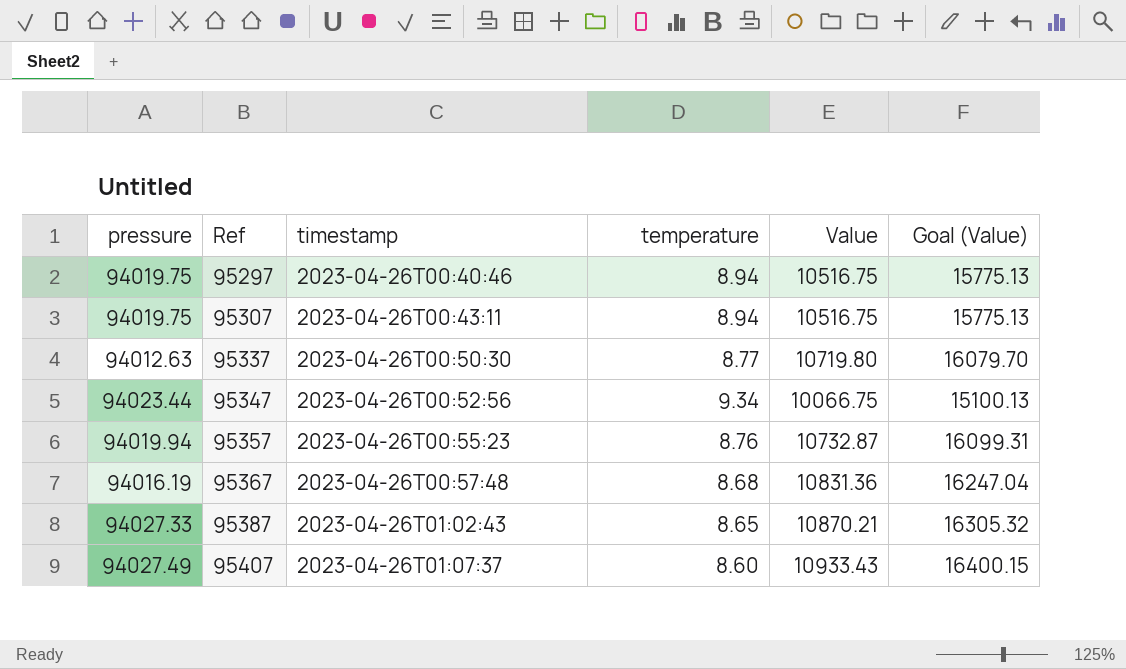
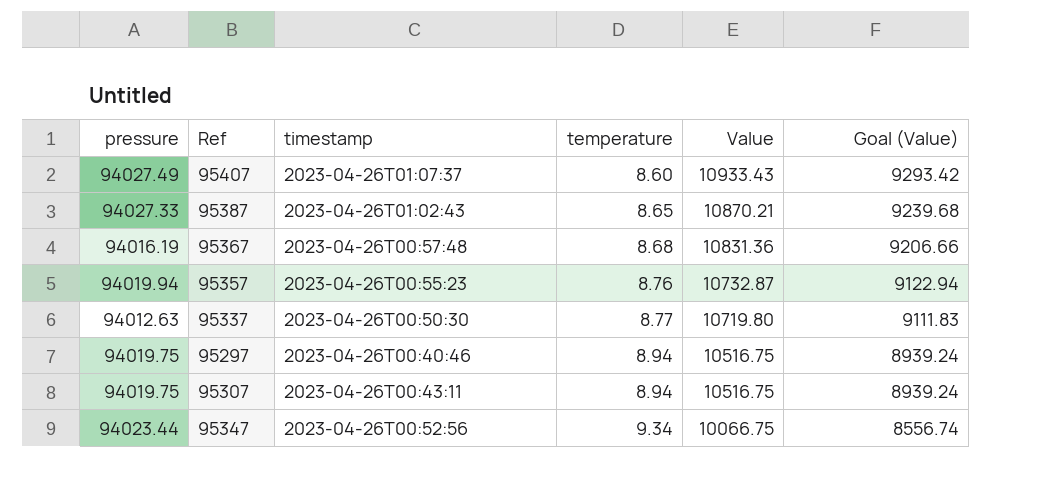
row order: Ref ascending -> temperature ascending
column Goal (Value) | formula: [Value] * 1.5 -> [Value] * 0.85

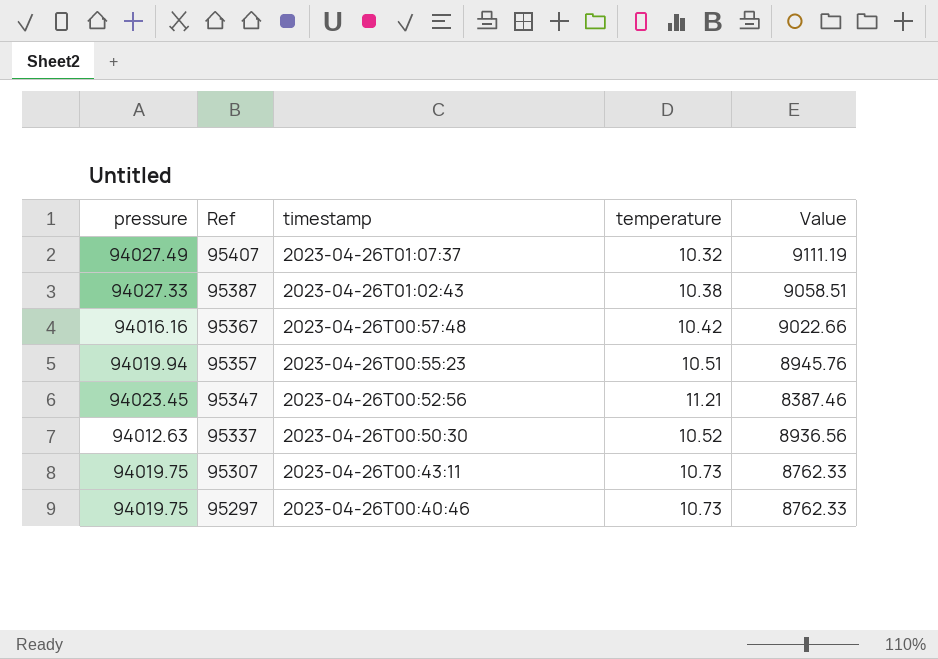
row order: temperature ascending -> Ref descending
column Goal (Value) | formula: [Value] * 0.85 -> none
95407 | temperature: 8.60 -> 10.32
95407 | Value: 10933.43 -> 9111.19
95387 | temperature: 8.65 -> 10.38
95387 | Value: 10870.21 -> 9058.51
95367 | pressure: 94016.19 -> 94016.16
95367 | temperature: 8.68 -> 10.42
95367 | Value: 10831.36 -> 9022.66
95357 | temperature: 8.76 -> 10.51
95357 | Value: 10732.87 -> 8945.76
95347 | pressure: 94023.44 -> 94023.45
95347 | temperature: 9.34 -> 11.21
95347 | Value: 10066.75 -> 8387.46
95337 | temperature: 8.77 -> 10.52
95337 | Value: 10719.80 -> 8936.56
95307 | temperature: 8.94 -> 10.73
95307 | Value: 10516.75 -> 8762.33
95297 | temperature: 8.94 -> 10.73
95297 | Value: 10516.75 -> 8762.33

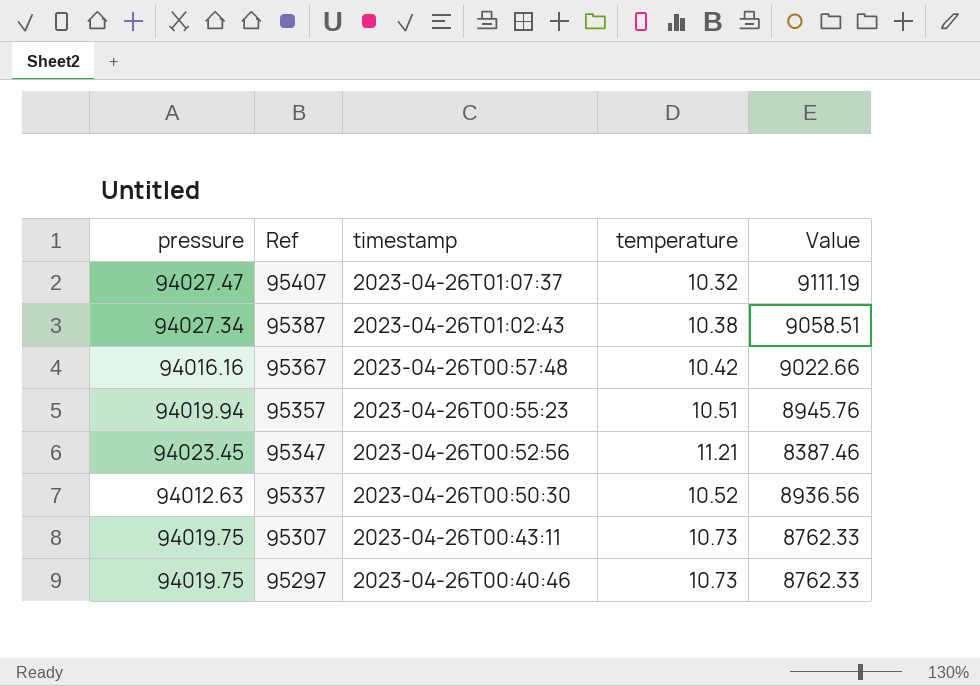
95407 | pressure: 94027.49 -> 94027.47
95387 | pressure: 94027.33 -> 94027.34

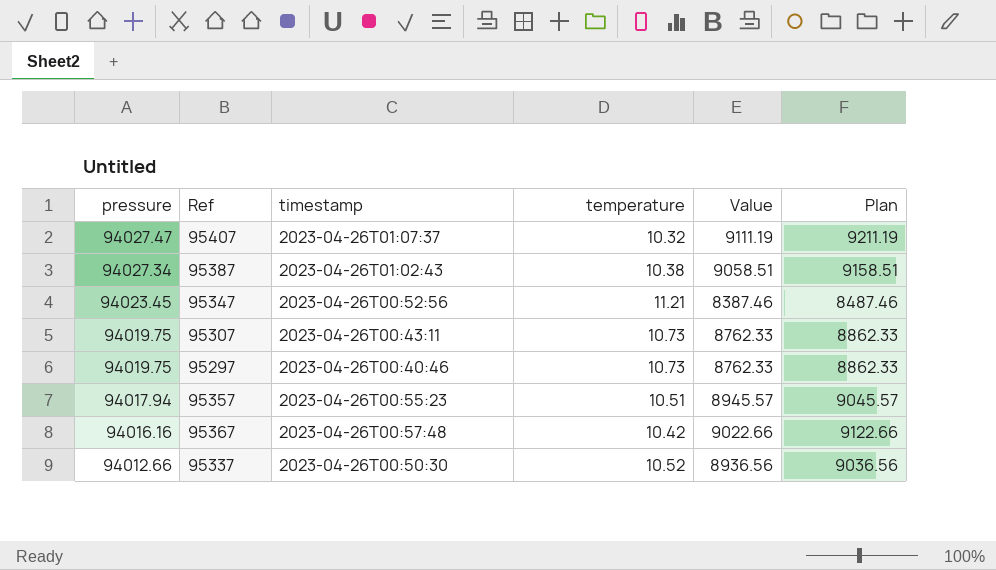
row order: Ref descending -> pressure descending
column Plan | formula: none -> [Value] + 100
95357 | pressure: 94019.94 -> 94017.94
95357 | Value: 8945.76 -> 8945.57
95337 | pressure: 94012.63 -> 94012.66

